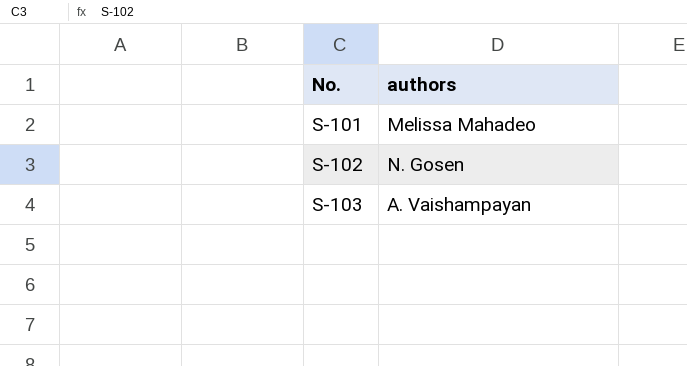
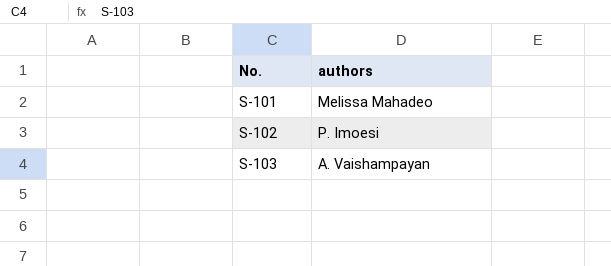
S-102 | authors: N. Gosen -> P. Imoesi

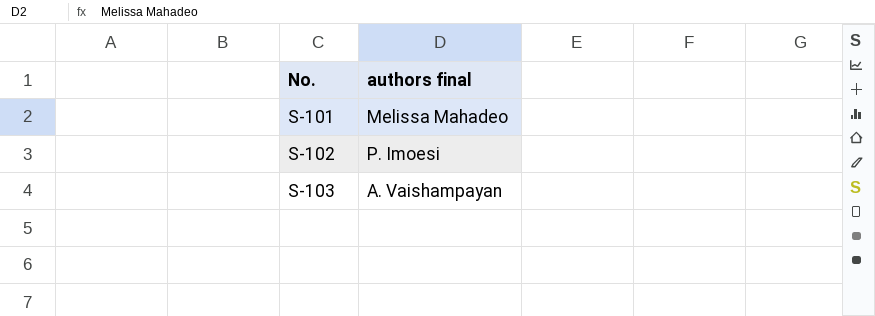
column name: authors -> authors final

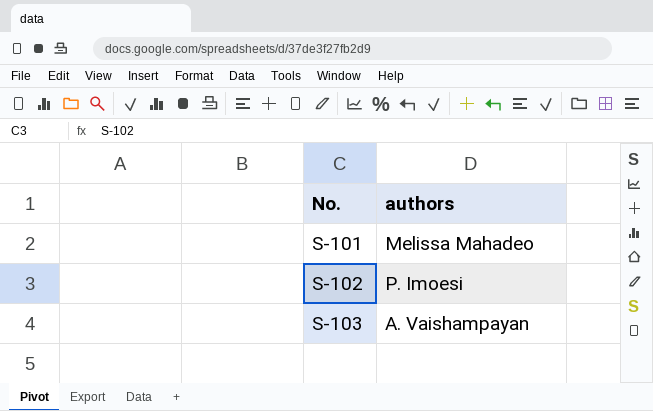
column name: authors final -> authors

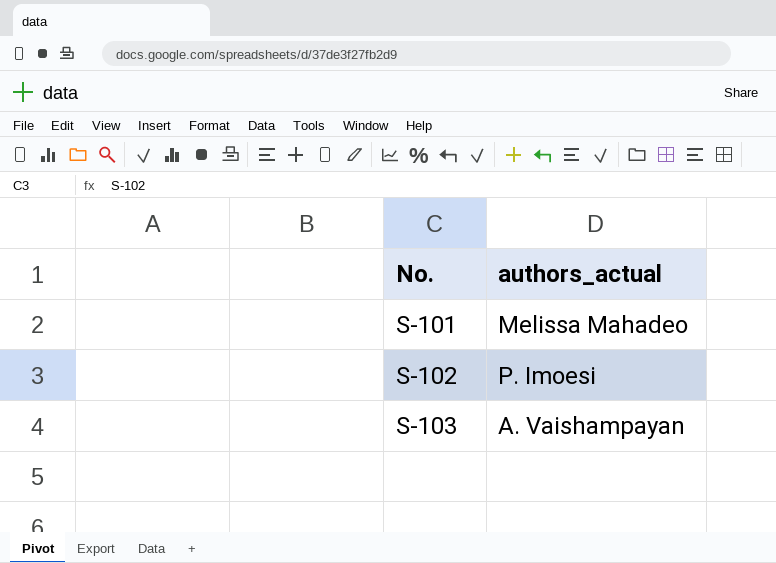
column name: authors -> authors_actual

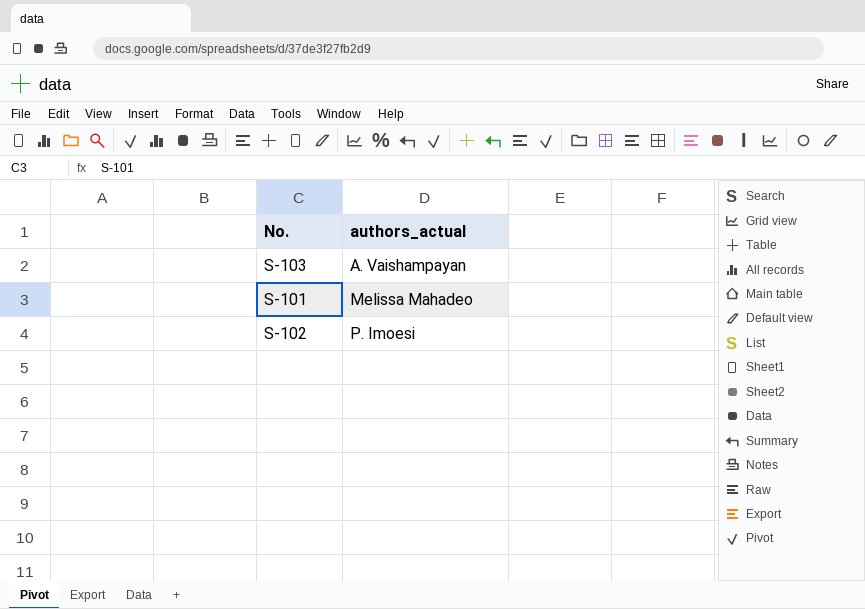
row order: No. ascending -> authors_actual ascending

